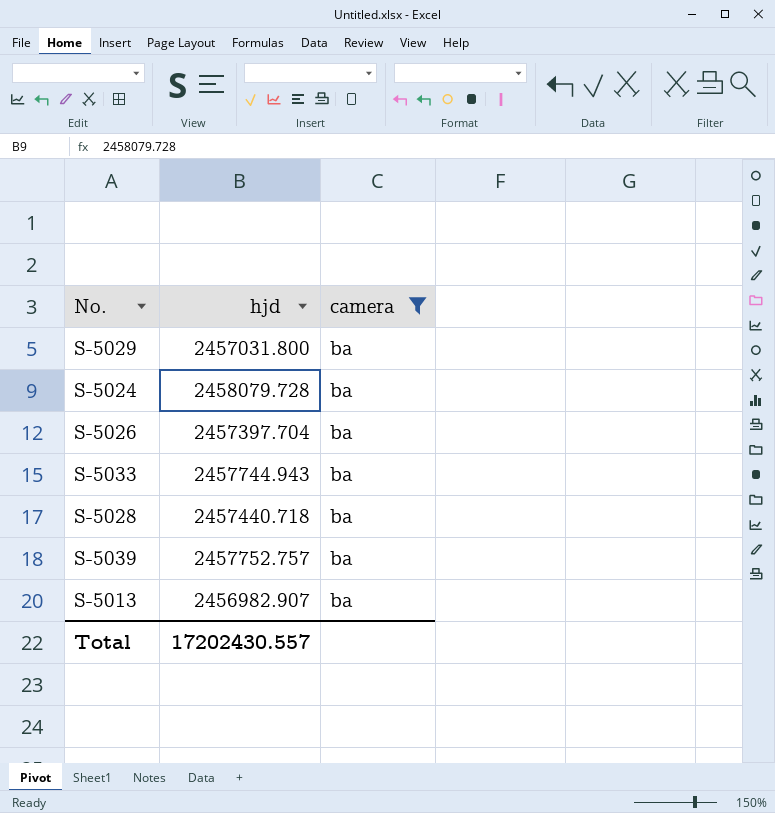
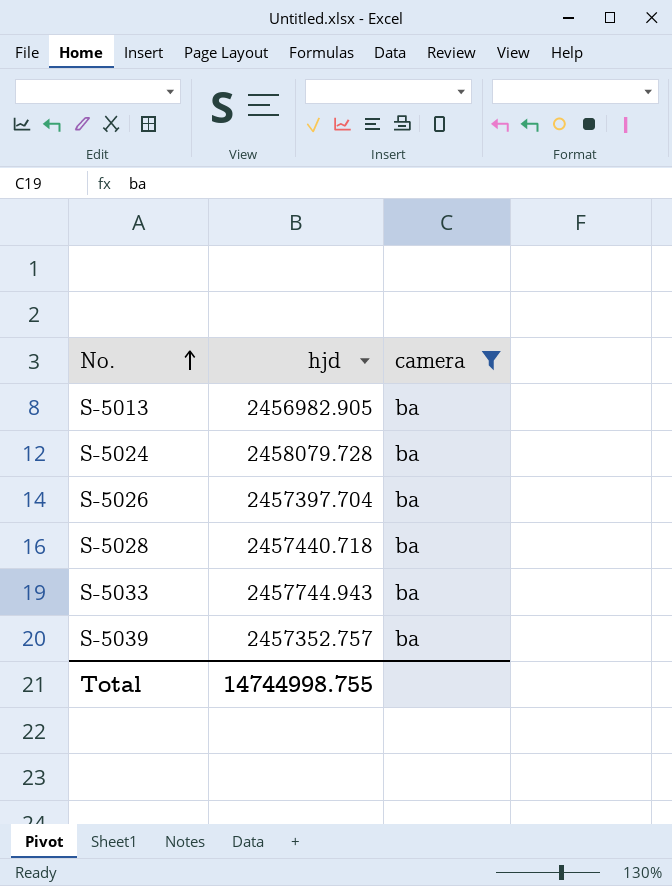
row order: none -> No. ascending
row S-5029: 2457031.800 | ba -> none
S-5013 | hjd: 2456982.907 -> 2456982.905
S-5039 | hjd: 2457752.757 -> 2457352.757
Total | hjd: 17202430.557 -> 14744998.755

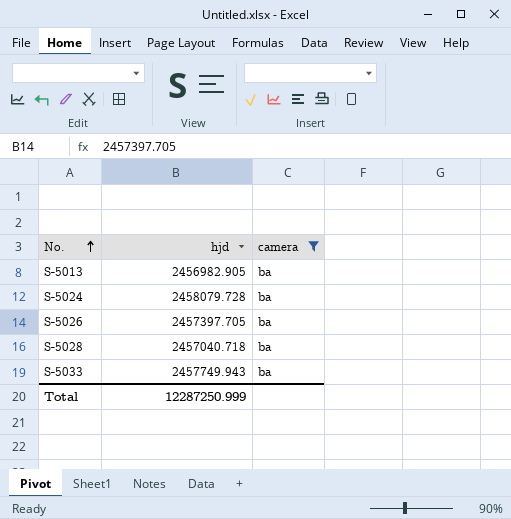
row S-5039: 2457352.757 | ba -> none
S-5026 | hjd: 2457397.704 -> 2457397.705
S-5028 | hjd: 2457440.718 -> 2457040.718
S-5033 | hjd: 2457744.943 -> 2457749.943
Total | hjd: 14744998.755 -> 12287250.999

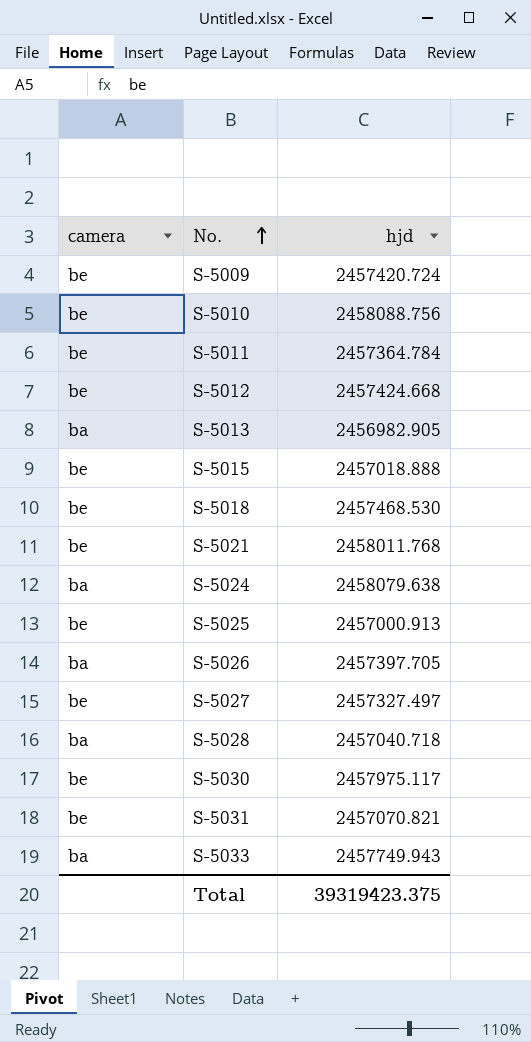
filter: camera = ba -> none
column camera | position: 3 -> 1
S-5024 | hjd: 2458079.728 -> 2458079.638
Total | hjd: 12287250.999 -> 39319423.375

